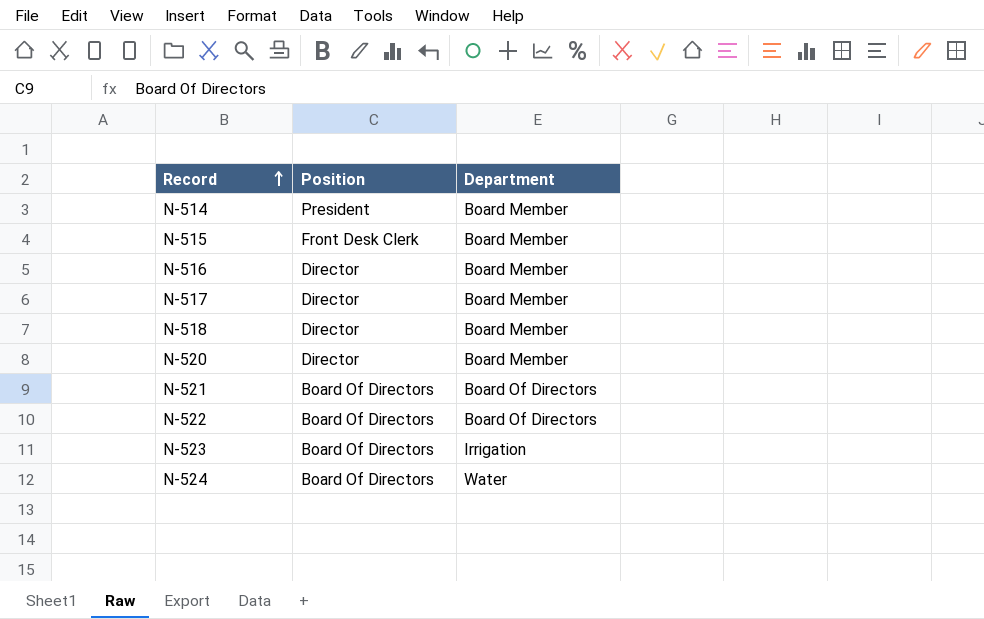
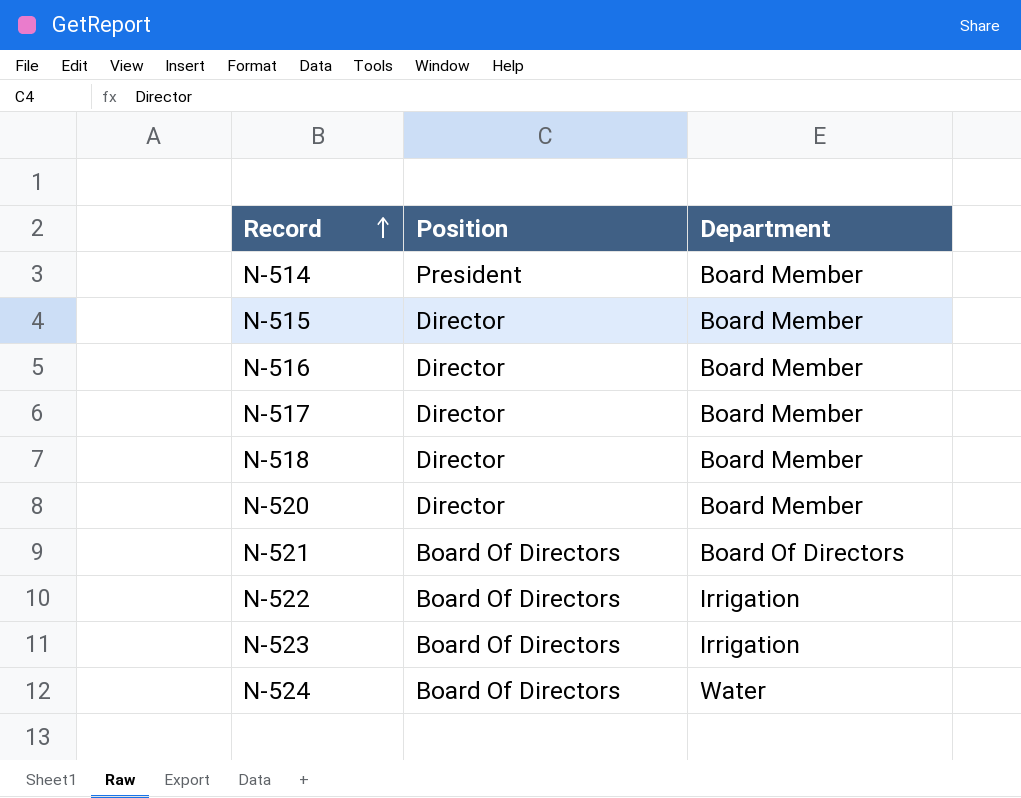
N-515 | Position: Front Desk Clerk -> Director
N-522 | Department: Board Of Directors -> Irrigation

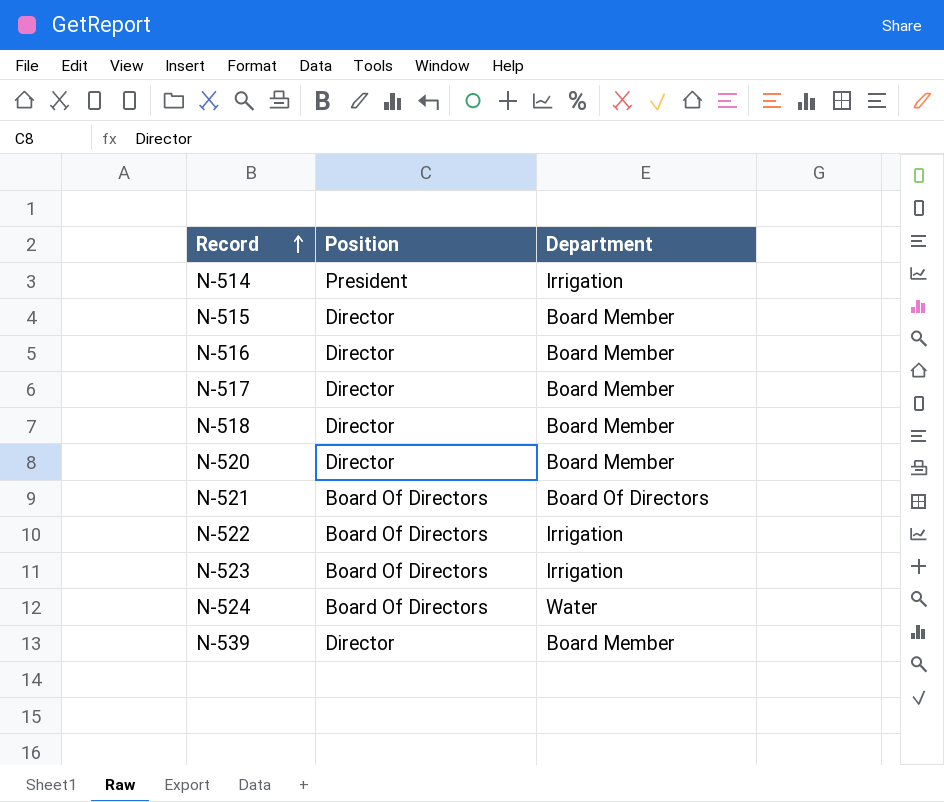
N-514 | Department: Board Member -> Irrigation
row N-539: none -> Director | Board Member

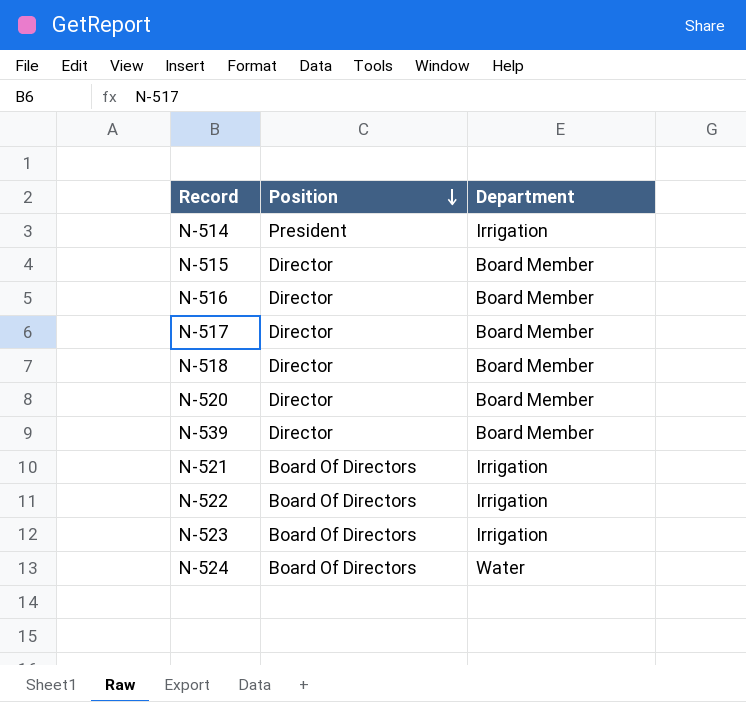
row order: Record ascending -> Position descending
N-521 | Department: Board Of Directors -> Irrigation

